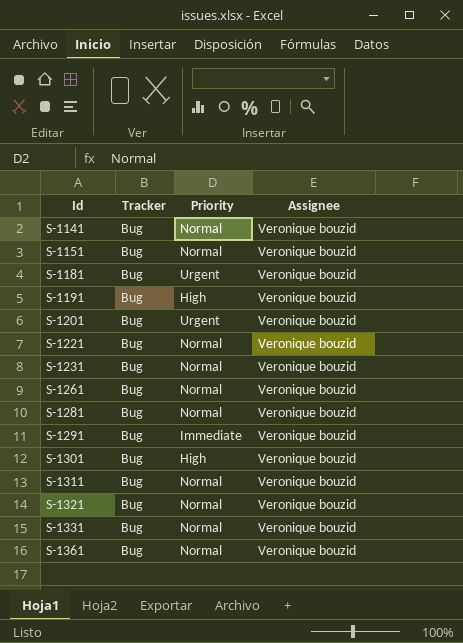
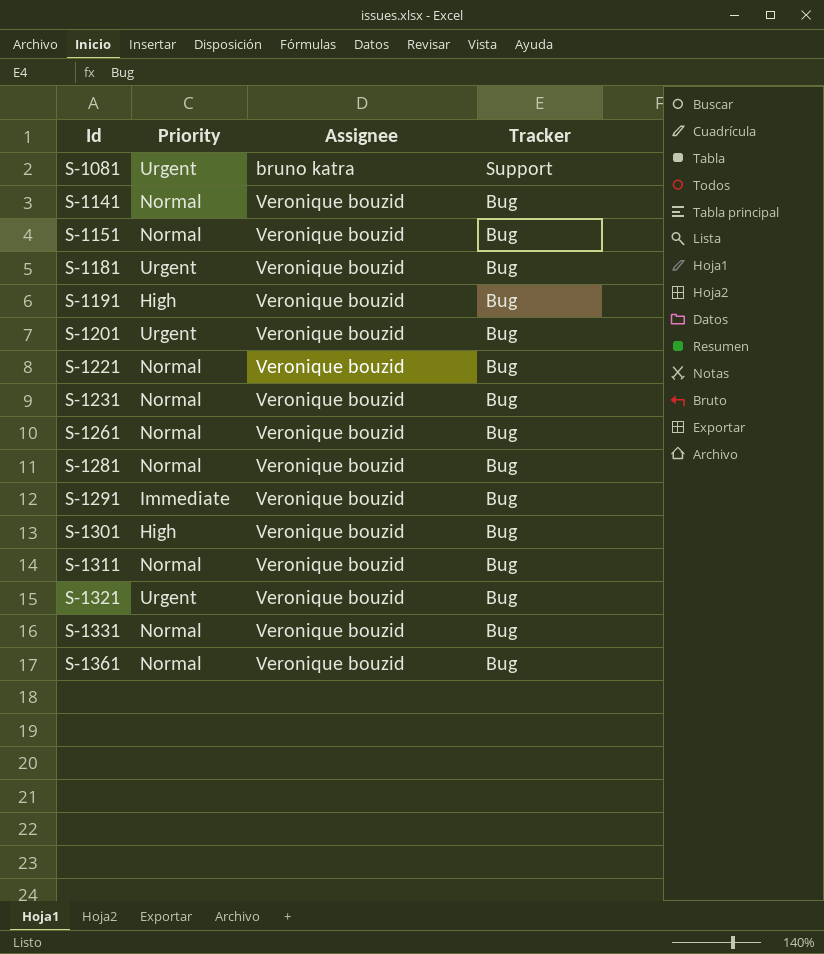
column Tracker | position: 2 -> 4
row S-1081: none -> Urgent | bruno katra | Support
S-1321 | Priority: Normal -> Urgent

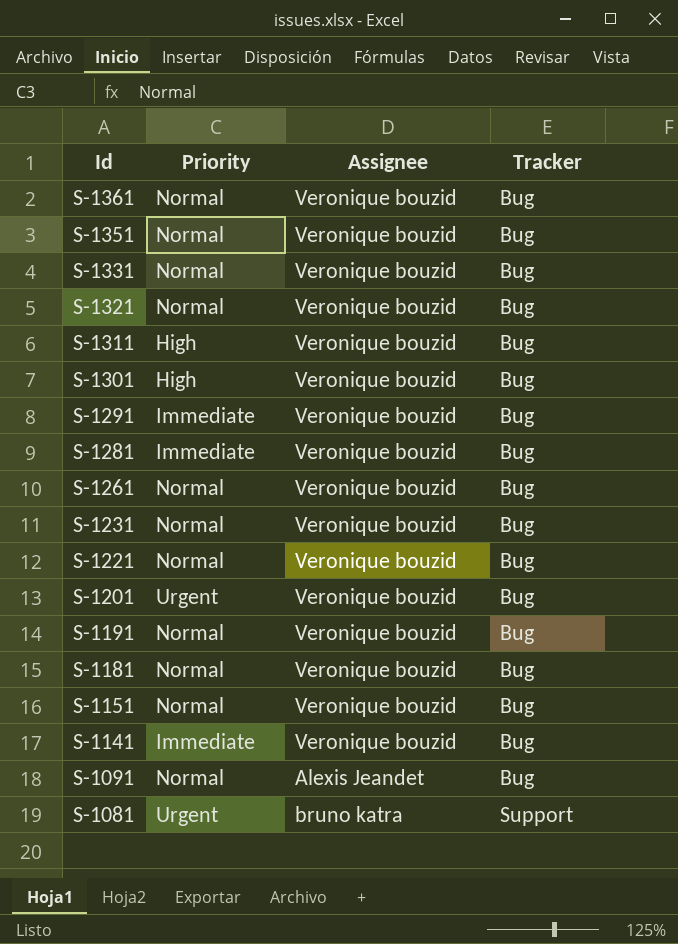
row order: Id ascending -> Id descending
row S-1351: none -> Normal | Veronique bouzid | Bug
S-1321 | Priority: Urgent -> Normal
S-1311 | Priority: Normal -> High
S-1281 | Priority: Normal -> Immediate
S-1191 | Priority: High -> Normal
S-1181 | Priority: Urgent -> Normal
S-1141 | Priority: Normal -> Immediate
row S-1091: none -> Normal | Alexis Jeandet | Bug

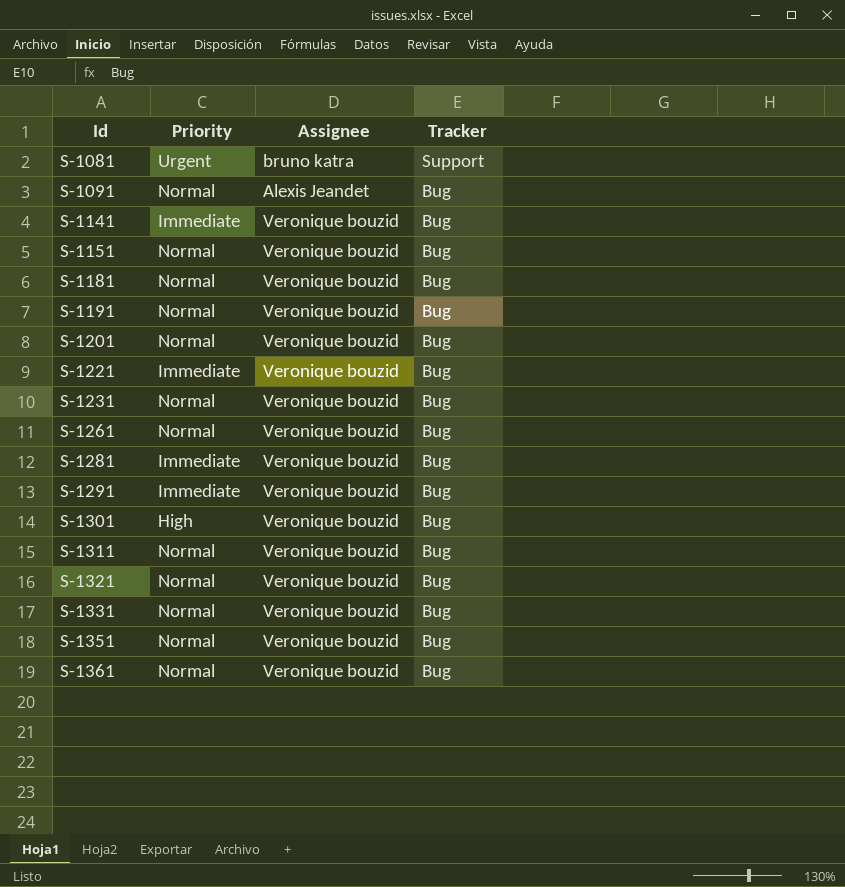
row order: Id descending -> Id ascending
S-1201 | Priority: Urgent -> Normal
S-1221 | Priority: Normal -> Immediate
S-1311 | Priority: High -> Normal

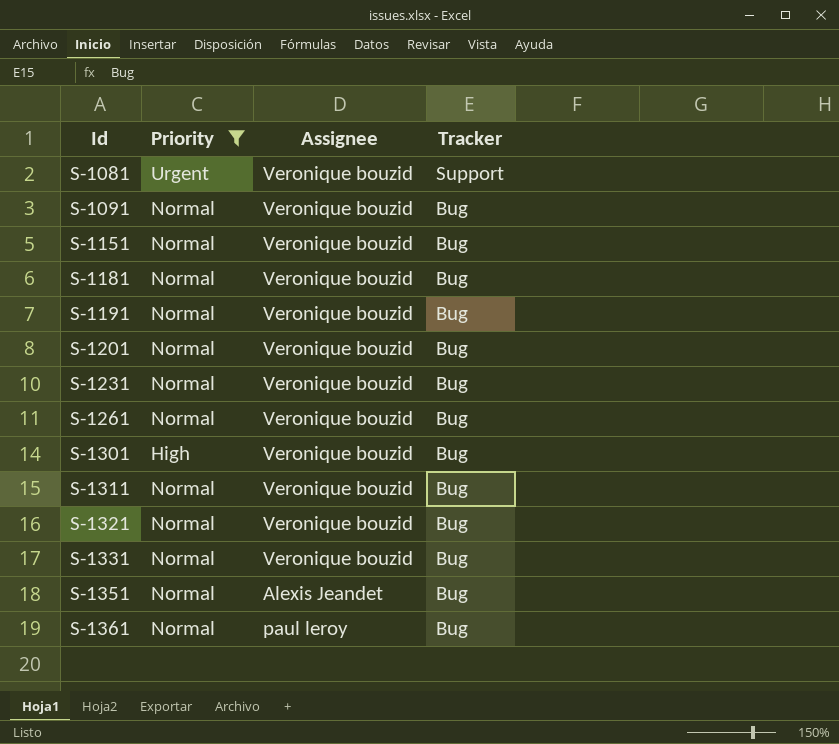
filter: none -> Priority != Immediate
S-1081 | Assignee: bruno katra -> Veronique bouzid
S-1091 | Assignee: Alexis Jeandet -> Veronique bouzid
S-1351 | Assignee: Veronique bouzid -> Alexis Jeandet
S-1361 | Assignee: Veronique bouzid -> paul leroy

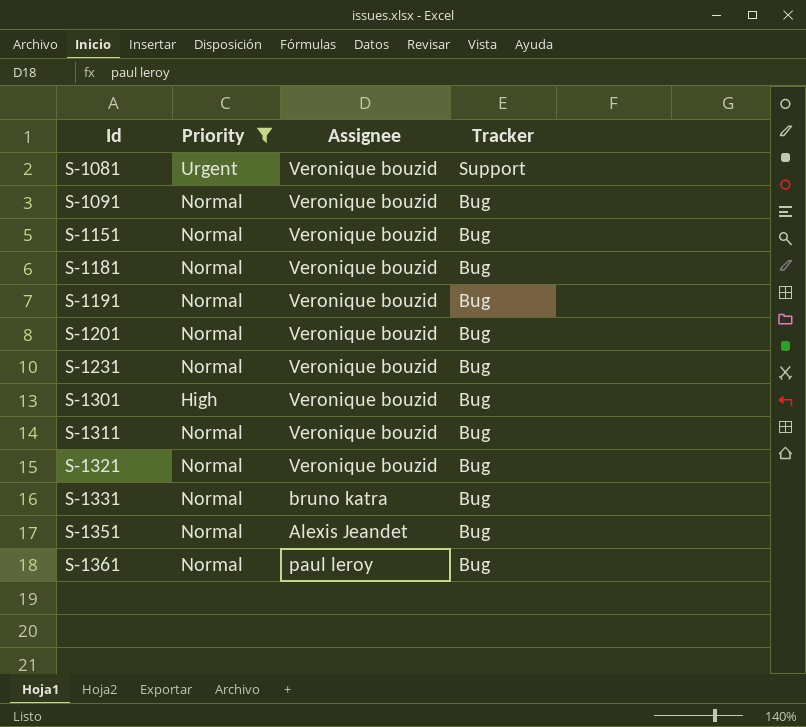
row S-1261: Normal | Veronique bouzid | Bug -> none
S-1331 | Assignee: Veronique bouzid -> bruno katra

